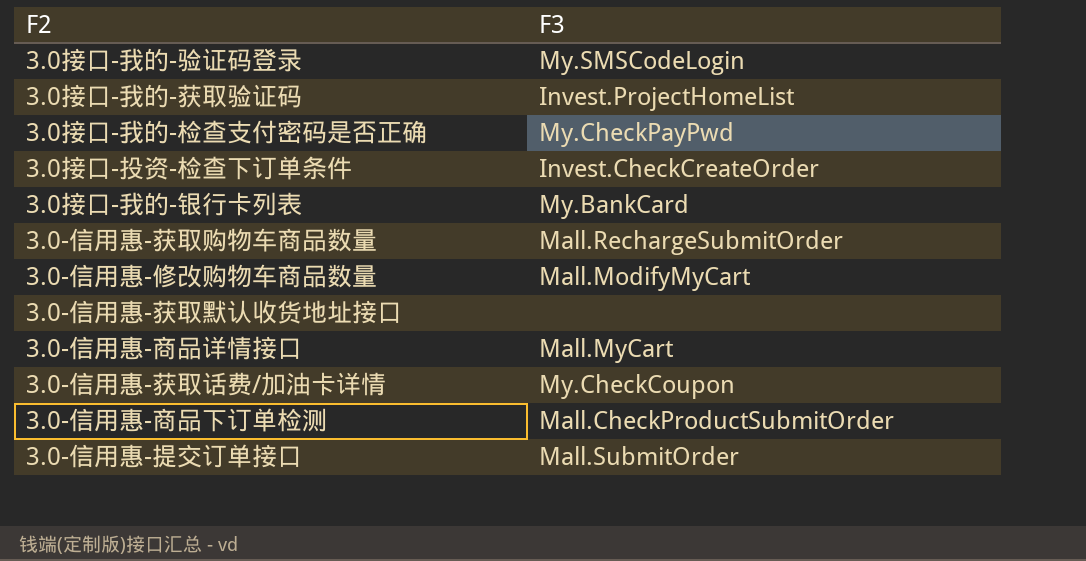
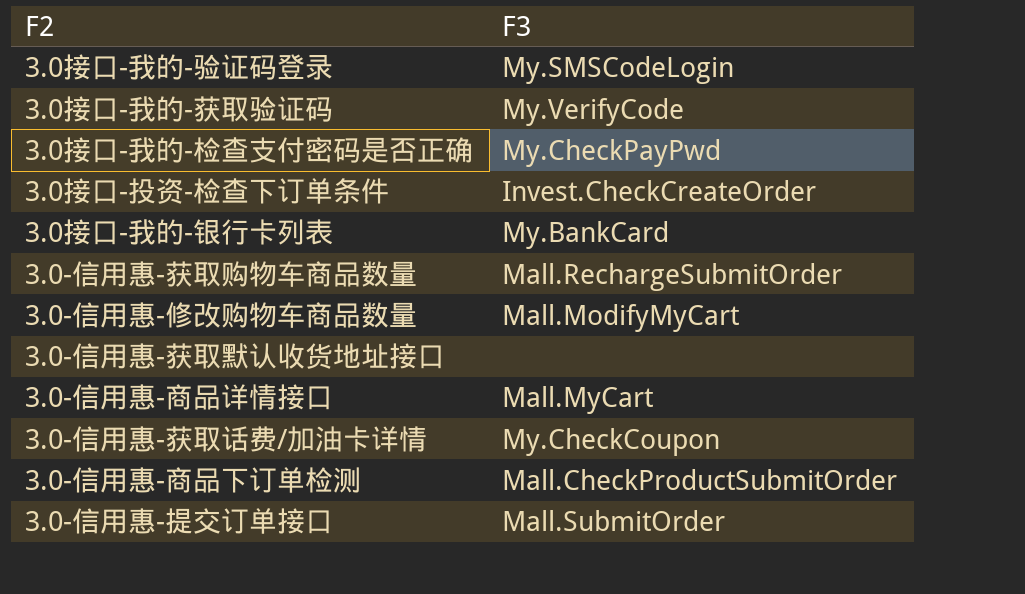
3.0接口-我的-获取验证码 | F3: Invest.ProjectHomeList -> My.VerifyCode

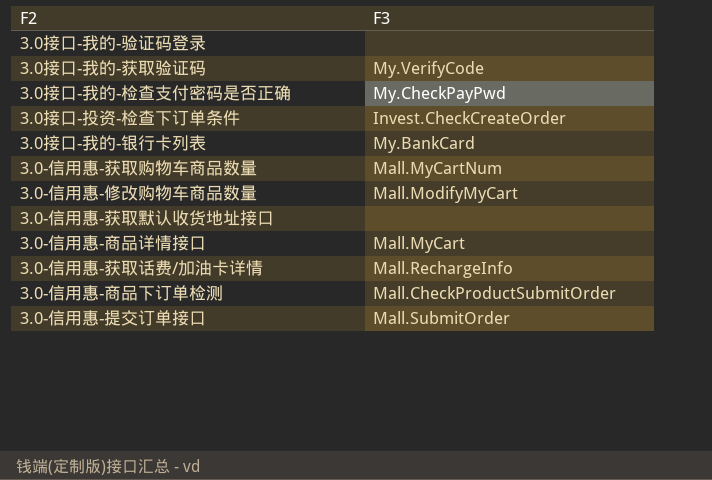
3.0接口-我的-验证码登录 | F3: My.SMSCodeLogin -> none
3.0-信用惠-获取购物车商品数量 | F3: Mall.RechargeSubmitOrder -> Mall.MyCartNum
3.0-信用惠-获取话费/加油卡详情 | F3: My.CheckCoupon -> Mall.RechargeInfo

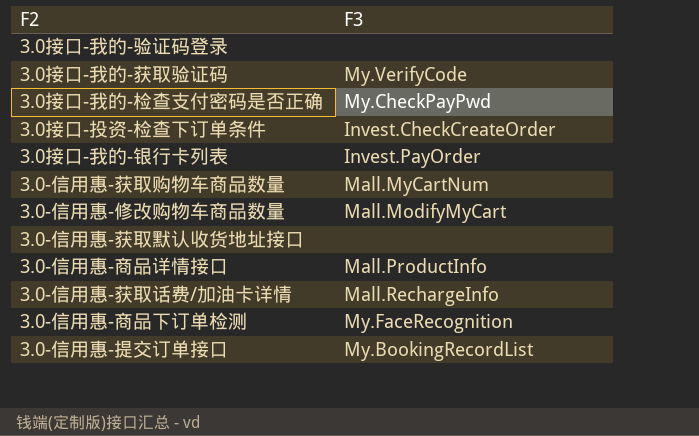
3.0接口-我的-银行卡列表 | F3: My.BankCard -> Invest.PayOrder
3.0-信用惠-商品详情接口 | F3: Mall.MyCart -> Mall.ProductInfo
3.0-信用惠-商品下订单检测 | F3: Mall.CheckProductSubmitOrder -> My.FaceRecognition
3.0-信用惠-提交订单接口 | F3: Mall.SubmitOrder -> My.BookingRecordList

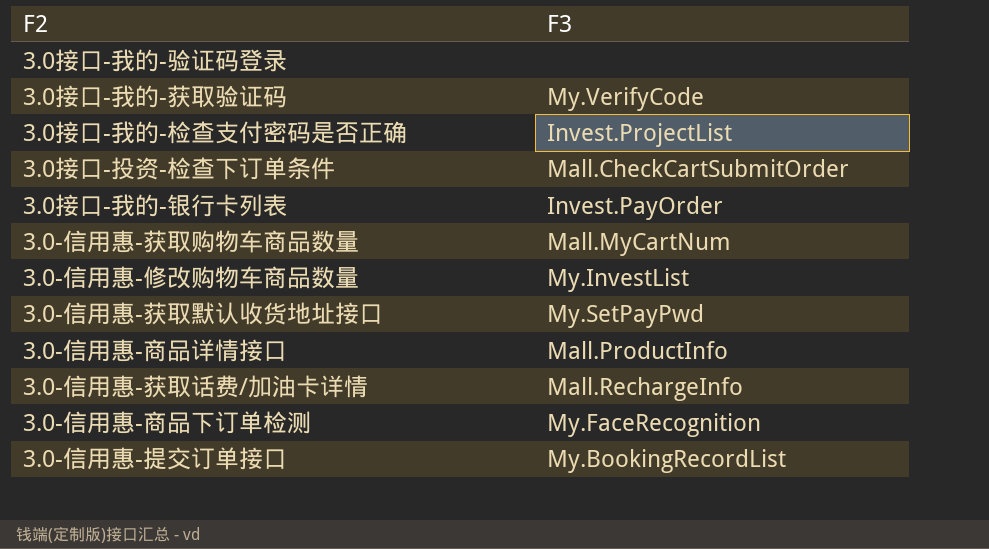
3.0接口-我的-检查支付密码是否正确 | F3: My.CheckPayPwd -> Invest.ProjectList
3.0接口-投资-检查下订单条件 | F3: Invest.CheckCreateOrder -> Mall.CheckCartSubmitOrder
3.0-信用惠-修改购物车商品数量 | F3: Mall.ModifyMyCart -> My.InvestList
3.0-信用惠-获取默认收货地址接口 | F3: none -> My.SetPayPwd

